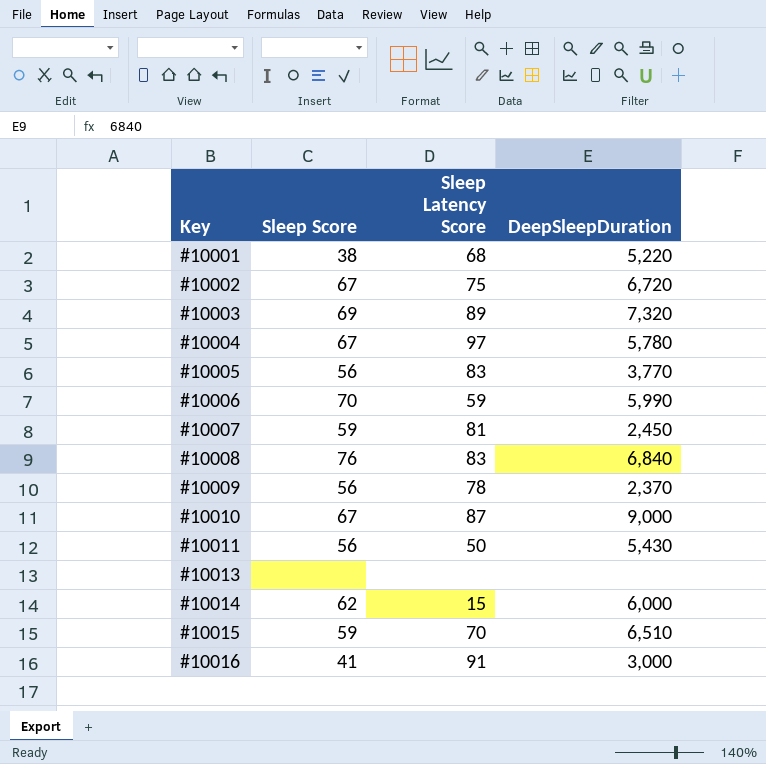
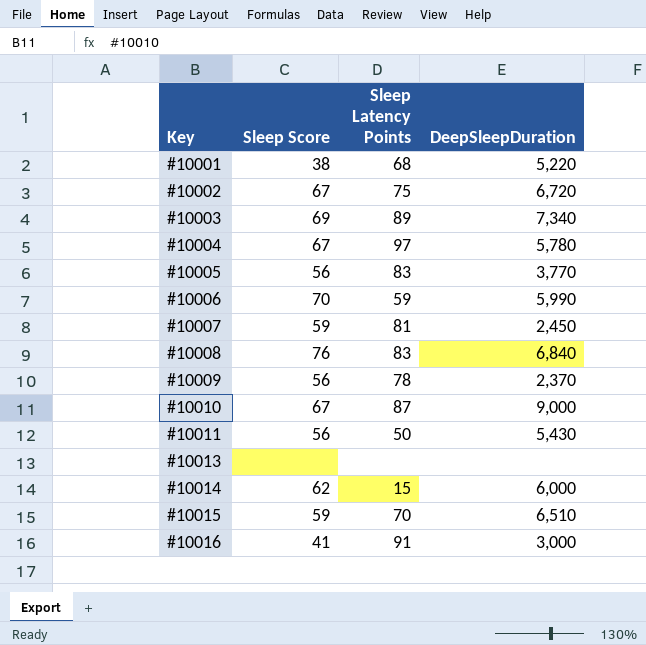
column name: Sleep Latency Score -> Sleep Latency Points
#10003 | DeepSleepDuration: 7,320 -> 7,340

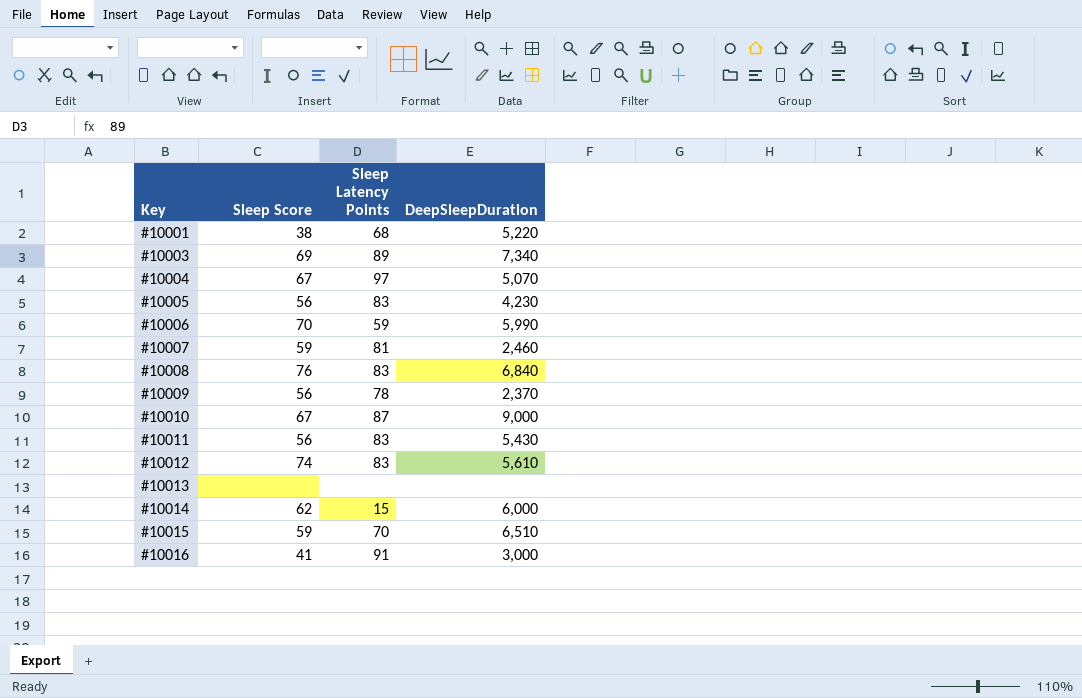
row #10002: 67 | 75 | 6,720 -> none
#10004 | DeepSleepDuration: 5,780 -> 5,070
#10005 | DeepSleepDuration: 3,770 -> 4,230
#10007 | DeepSleepDuration: 2,450 -> 2,460
#10011 | Sleep Latency Points: 50 -> 83
row #10012: none -> 74 | 83 | 5,610

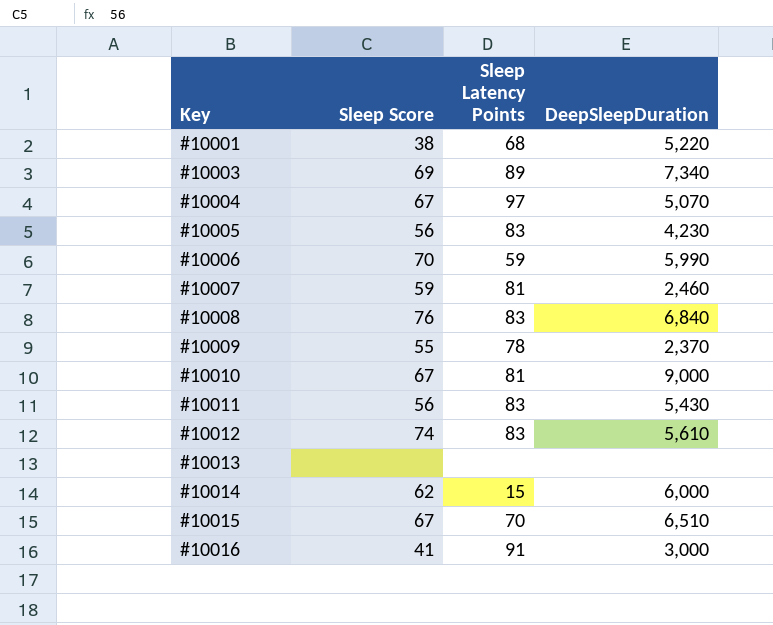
#10009 | Sleep Score: 56 -> 55
#10010 | Sleep Latency Points: 87 -> 81
#10015 | Sleep Score: 59 -> 67

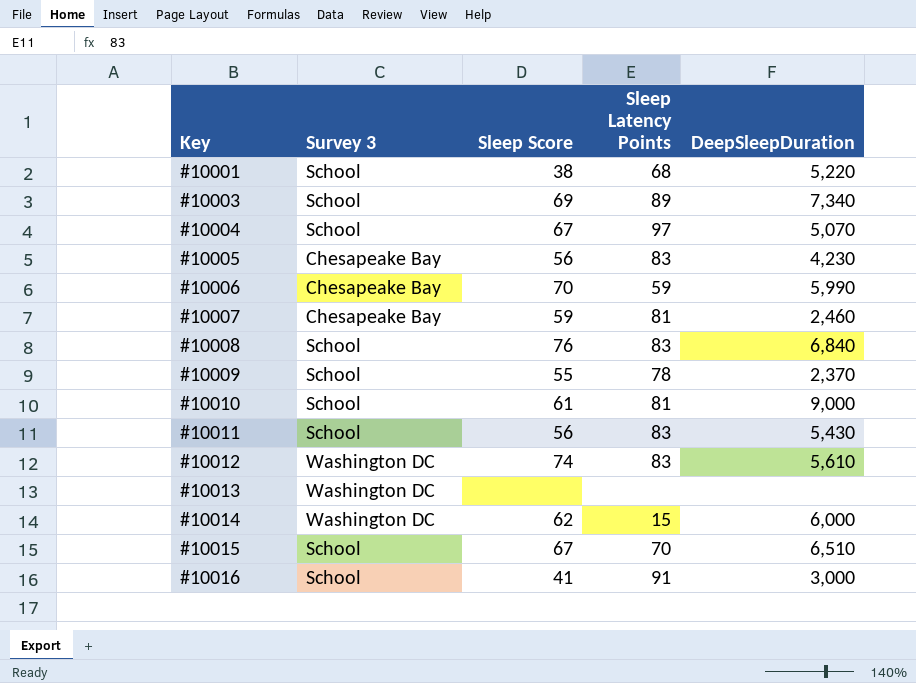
column Survey 3 | position: none -> 2
#10010 | Sleep Score: 67 -> 61

